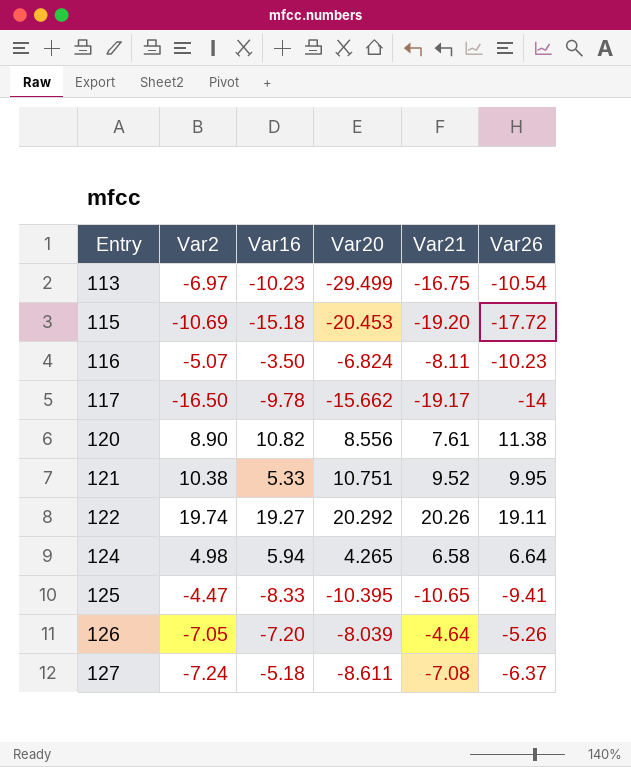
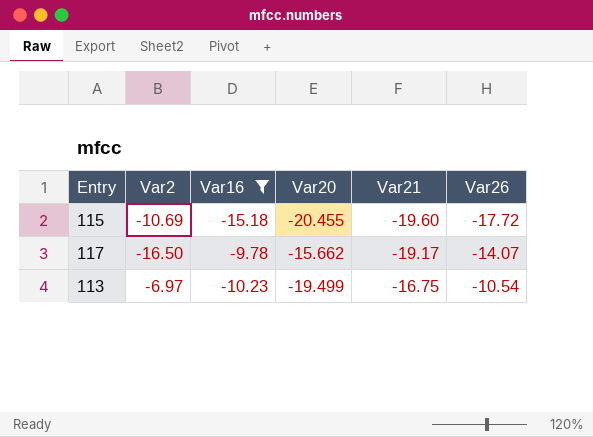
filter: none -> Var16 <= -9.78
row order: Entry ascending -> Var21 ascending
115 | Var20: -20.453 -> -20.455
115 | Var21: -19.20 -> -19.60
117 | Var26: -14 -> -14.07
113 | Var20: -29.499 -> -19.499

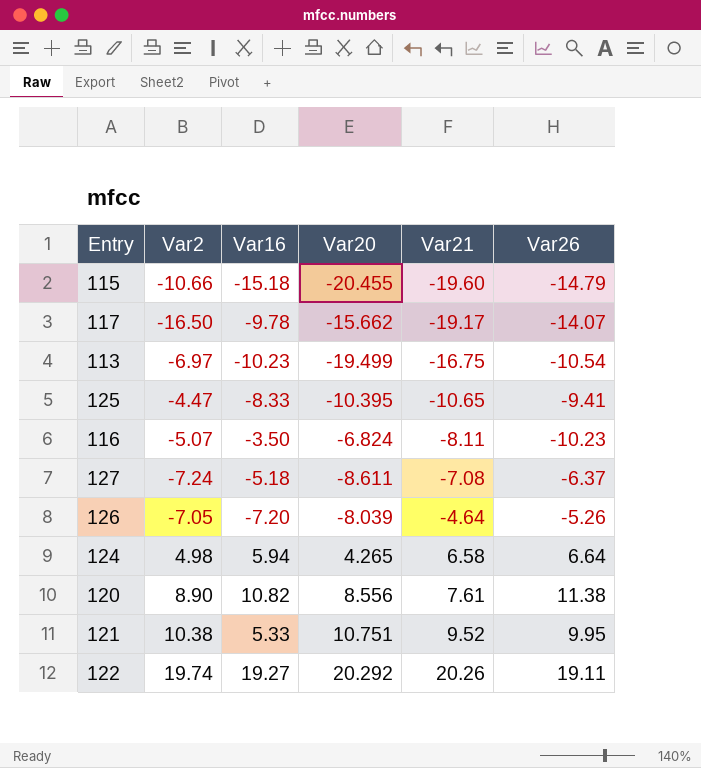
filter: Var16 <= -9.78 -> none
115 | Var2: -10.69 -> -10.66
115 | Var26: -17.72 -> -14.79

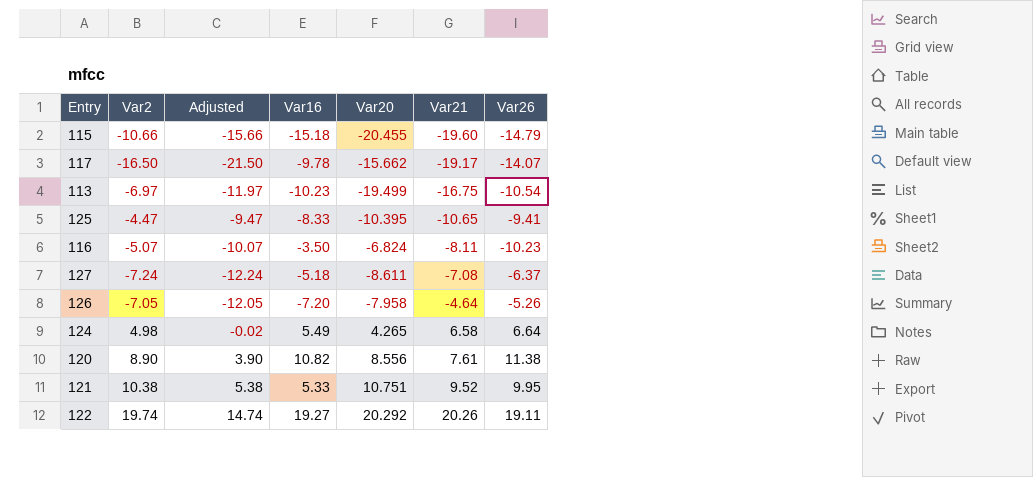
column Adjusted | formula: none -> [Var2] - 5
126 | Var20: -8.039 -> -7.958
124 | Var16: 5.94 -> 5.49

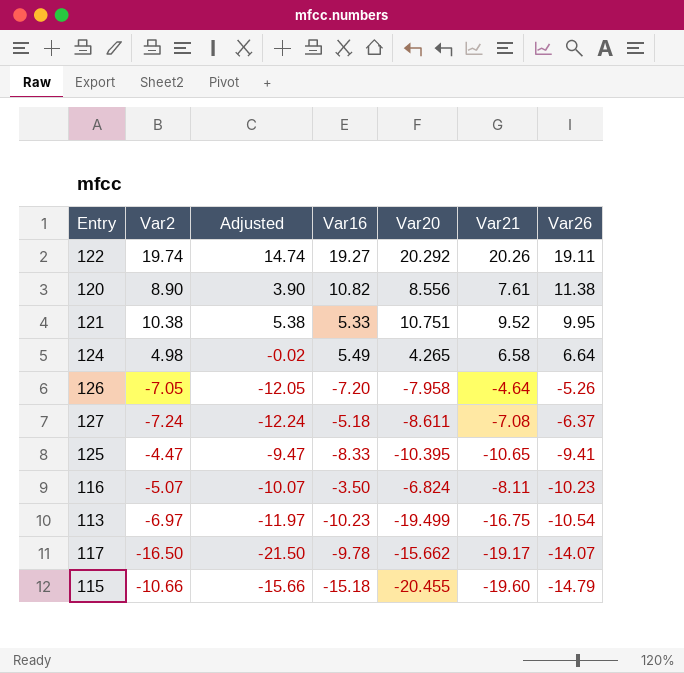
row order: Var21 ascending -> Var26 descending

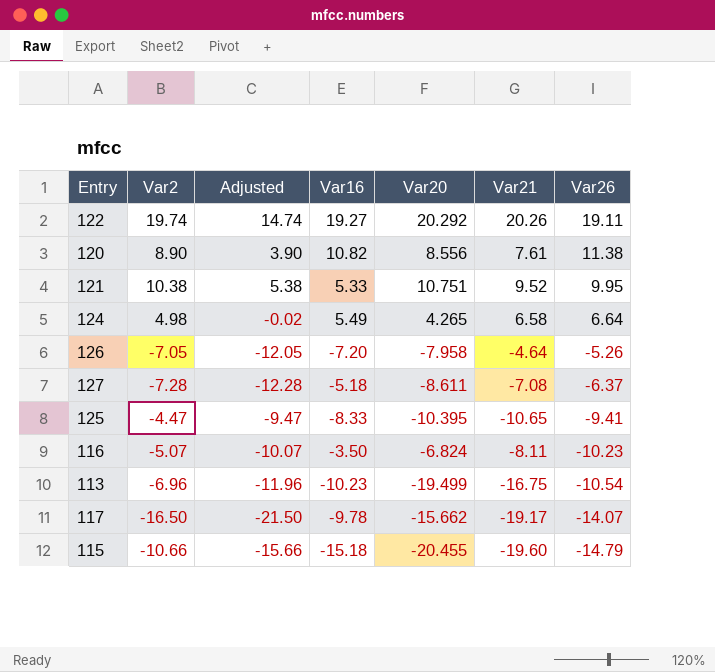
127 | Var2: -7.24 -> -7.28
127 | Adjusted: -12.24 -> -12.28
113 | Var2: -6.97 -> -6.96
113 | Adjusted: -11.97 -> -11.96

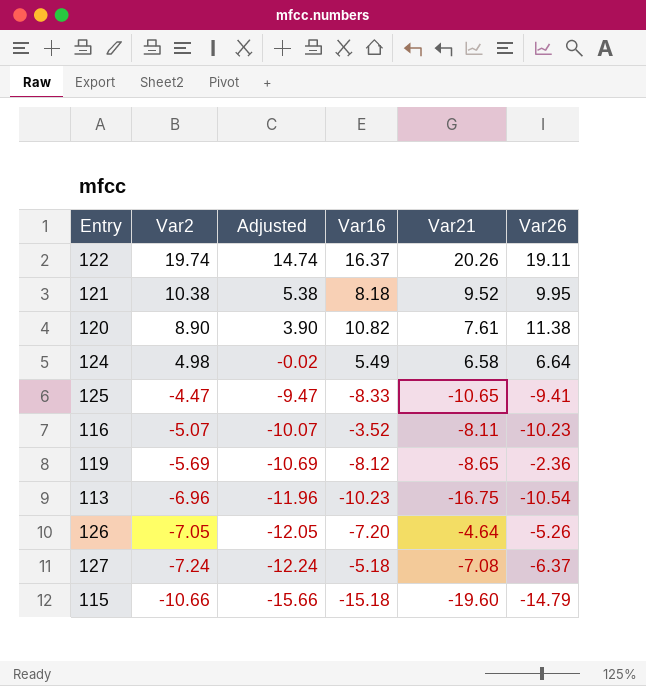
row order: Var26 descending -> Var2 descending
column Var20 | position: 5 -> none
row 117: -16.50 | -21.50 | -9.78 | -15.662 | -19.17 | -14.07 -> none
122 | Var16: 19.27 -> 16.37
121 | Var16: 5.33 -> 8.18
116 | Var16: -3.50 -> -3.52
row 119: none -> -5.69 | -10.69 | -8.12 | -8.65 | -2.36
127 | Var2: -7.28 -> -7.24
127 | Adjusted: -12.28 -> -12.24

